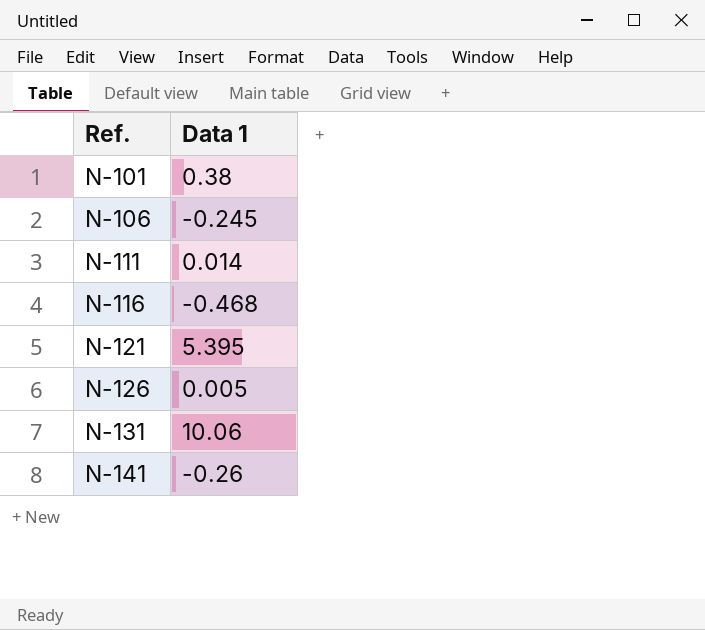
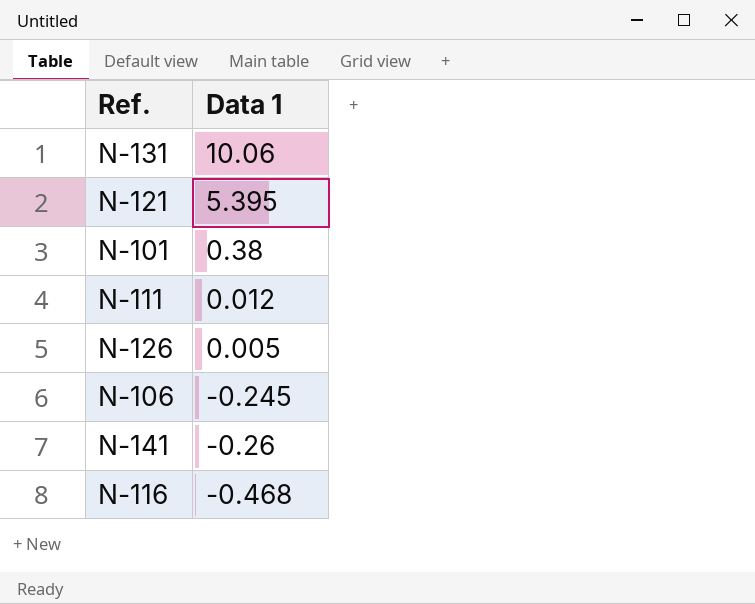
row order: Ref. ascending -> Data 1 descending
N-111 | Data 1: 0.014 -> 0.012

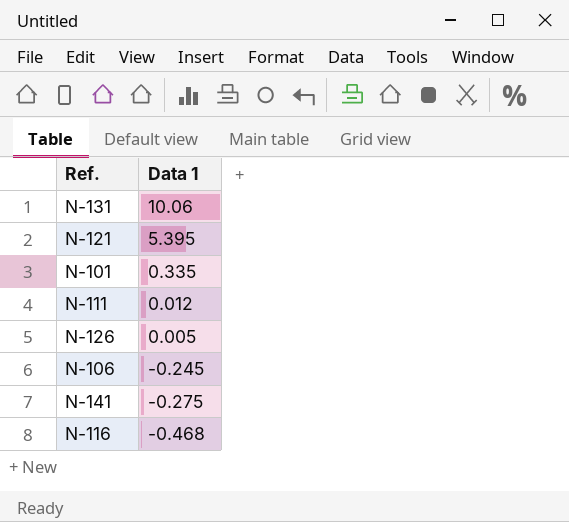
N-101 | Data 1: 0.38 -> 0.335
N-141 | Data 1: -0.26 -> -0.275

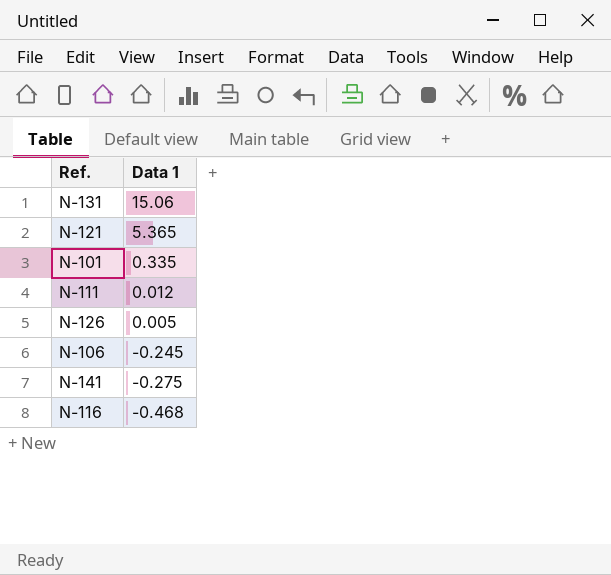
N-131 | Data 1: 10.06 -> 15.06
N-121 | Data 1: 5.395 -> 5.365

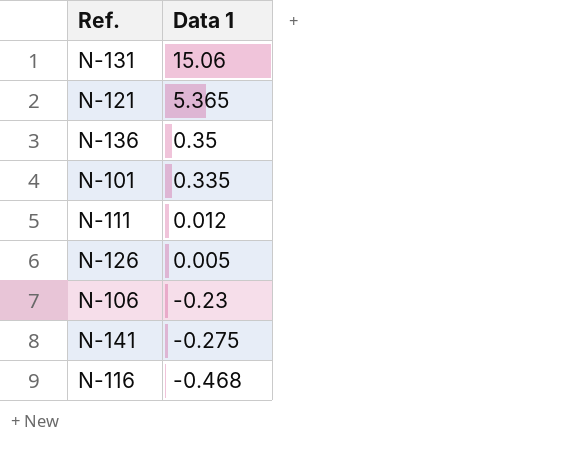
row N-136: none -> 0.35
N-106 | Data 1: -0.245 -> -0.23

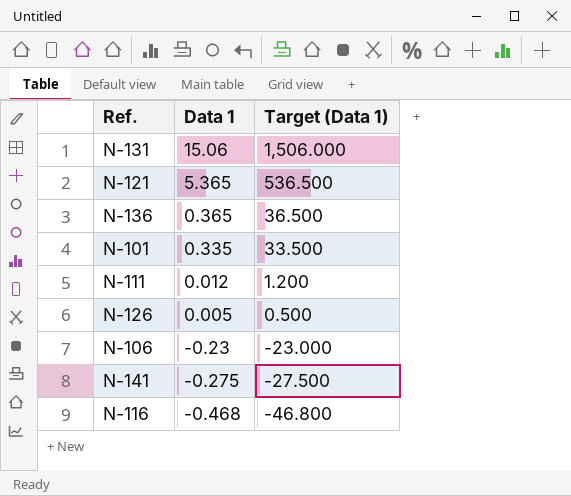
column Target (Data 1) | formula: none -> [Data 1] * 100
N-136 | Data 1: 0.35 -> 0.365

